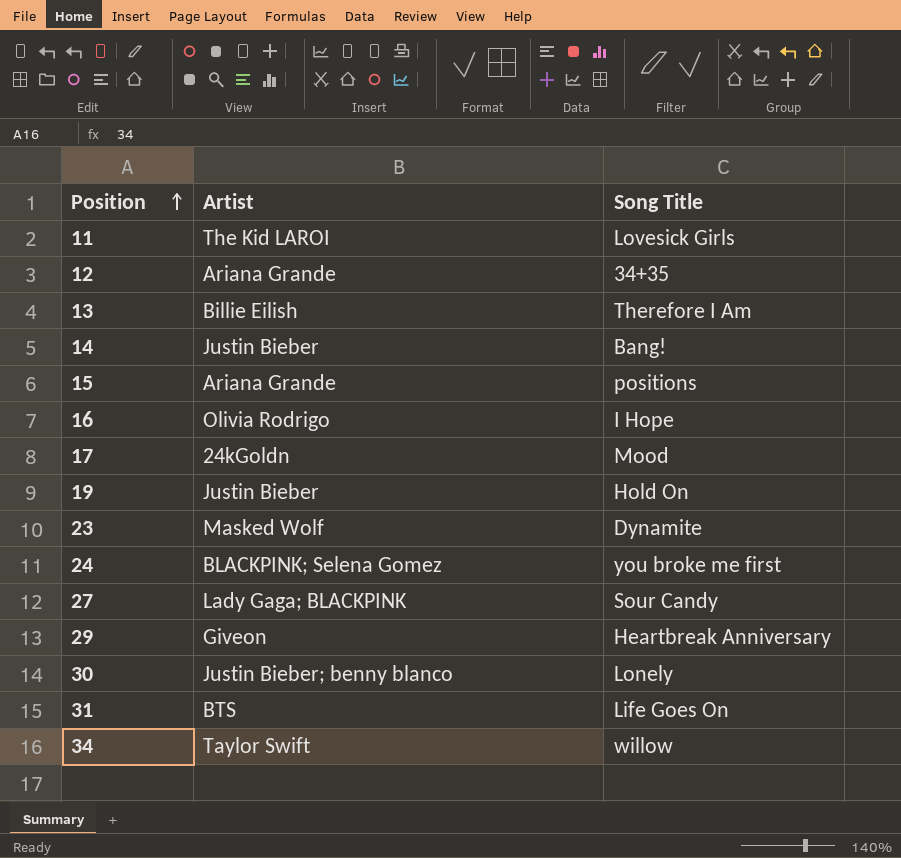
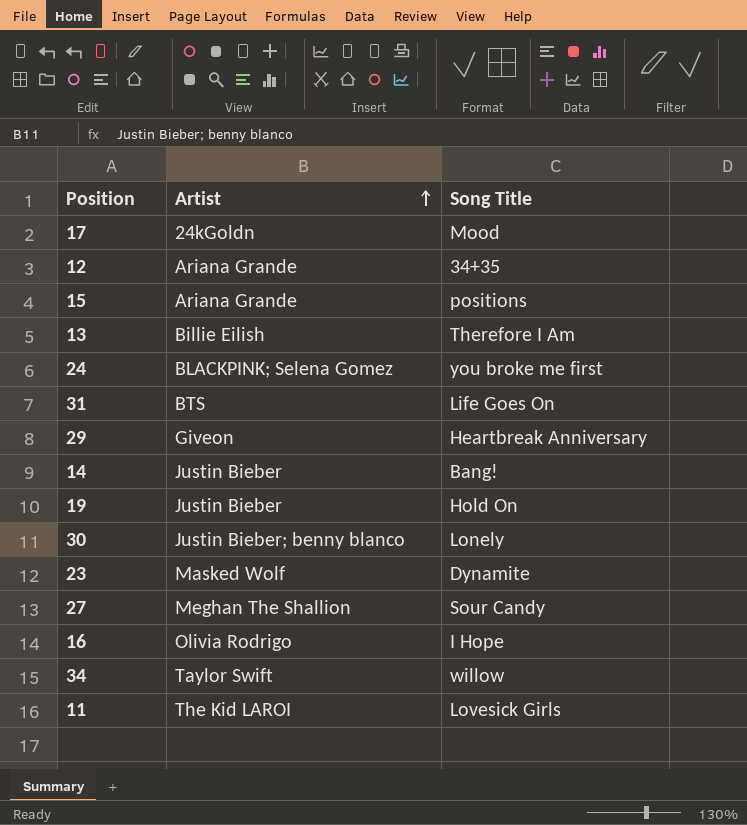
row order: Position ascending -> Artist ascending
27 | Artist: Lady Gaga; BLACKPINK -> Meghan The Shallion

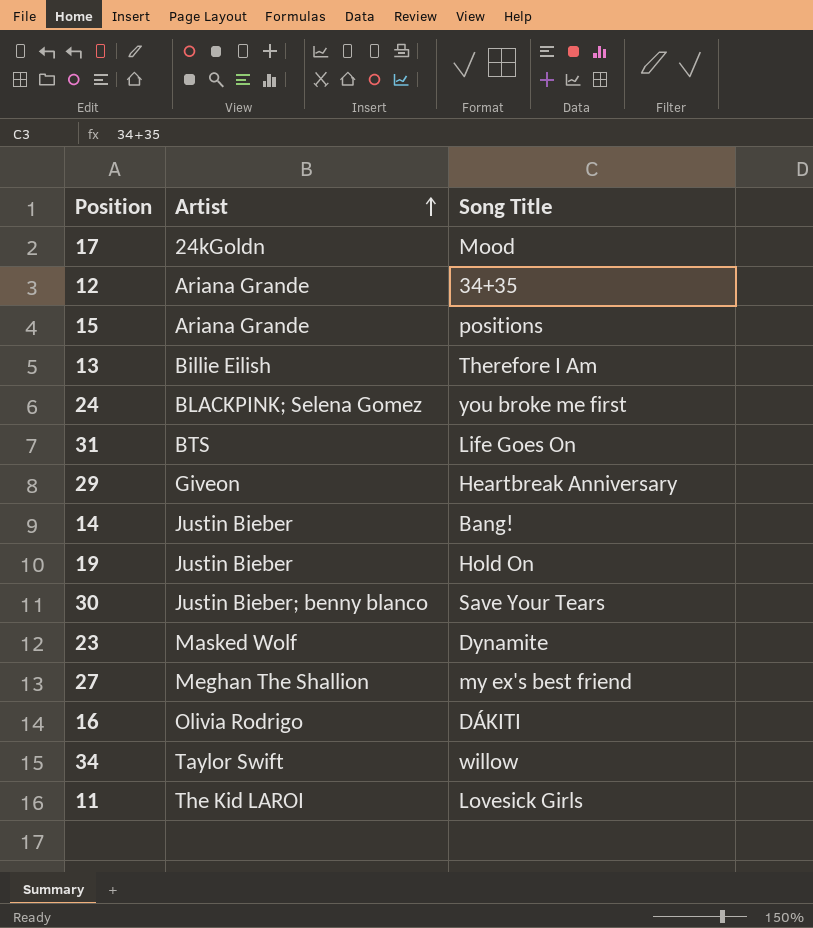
30 | Song Title: Lonely -> Save Your Tears
27 | Song Title: Sour Candy -> my ex's best friend
16 | Song Title: I Hope -> DÁKITI

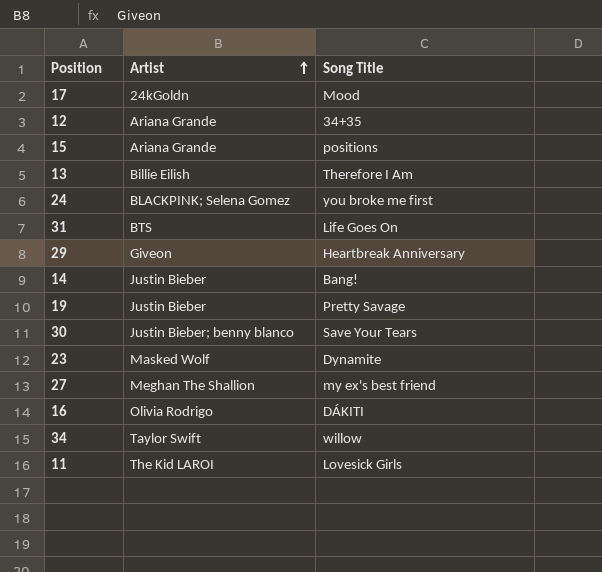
19 | Song Title: Hold On -> Pretty Savage

